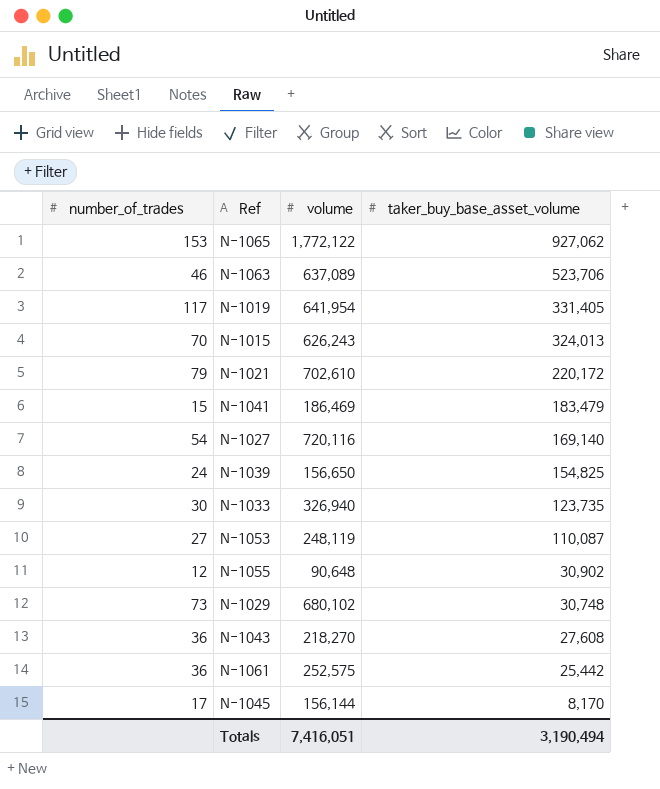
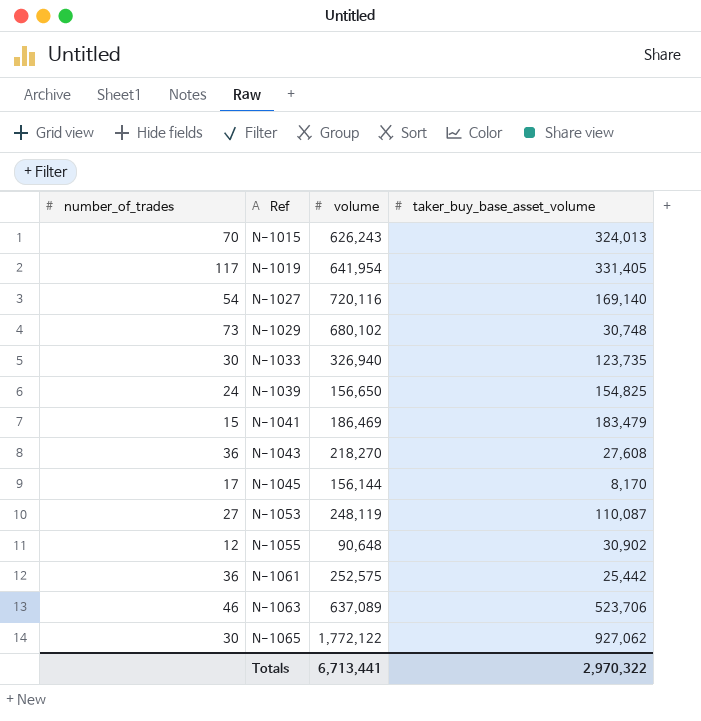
row order: taker_buy_base_asset_volume descending -> Ref ascending
row N-1021: 79 | 702,610 | 220,172 -> none
N-1065 | number_of_trades: 153 -> 30
Totals | volume: 7,416,051 -> 6,713,441
Totals | taker_buy_base_asset_volume: 3,190,494 -> 2,970,322

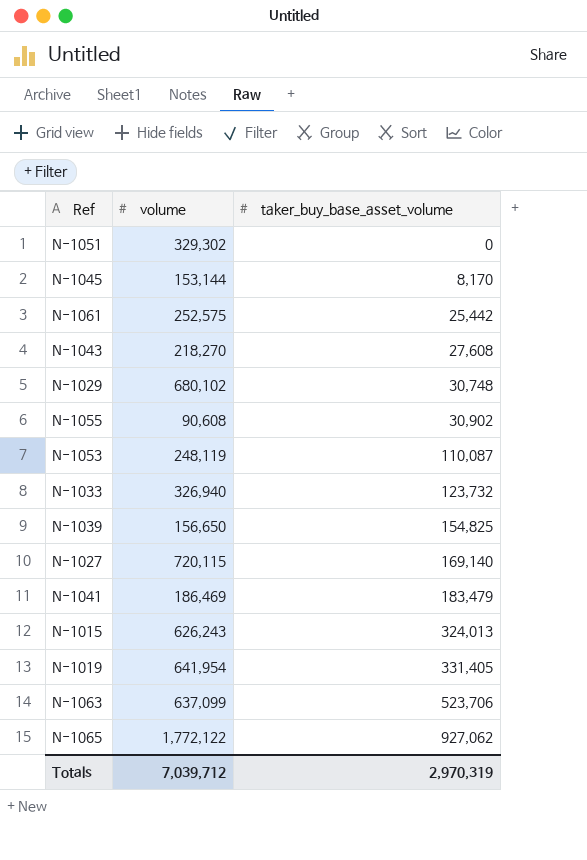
row order: Ref ascending -> taker_buy_base_asset_volume ascending
column number_of_trades | position: 1 -> none
row N-1051: none -> 329,302 | 0
N-1045 | volume: 156,144 -> 153,144
N-1055 | volume: 90,648 -> 90,608
N-1033 | taker_buy_base_asset_volume: 123,735 -> 123,732
N-1027 | volume: 720,116 -> 720,115
N-1063 | volume: 637,089 -> 637,099
Totals | volume: 6,713,441 -> 7,039,712
Totals | taker_buy_base_asset_volume: 2,970,322 -> 2,970,319

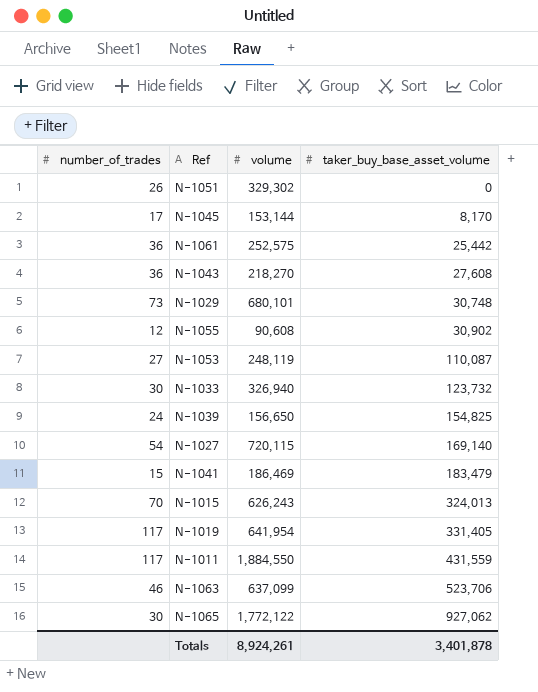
column number_of_trades | position: none -> 1
N-1029 | volume: 680,102 -> 680,101
row N-1011: none -> 117 | 1,884,550 | 431,559
Totals | volume: 7,039,712 -> 8,924,261
Totals | taker_buy_base_asset_volume: 2,970,319 -> 3,401,878

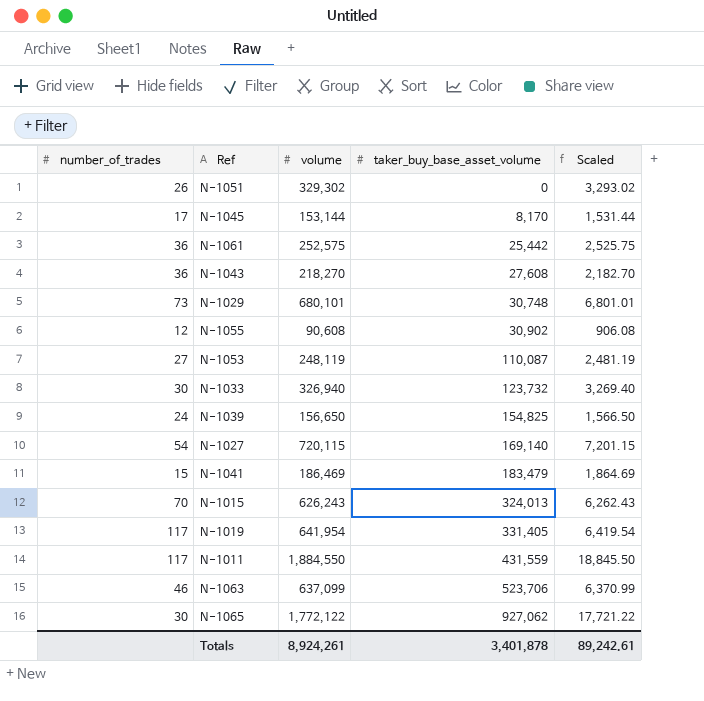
column Scaled | formula: none -> [volume] * 0.01

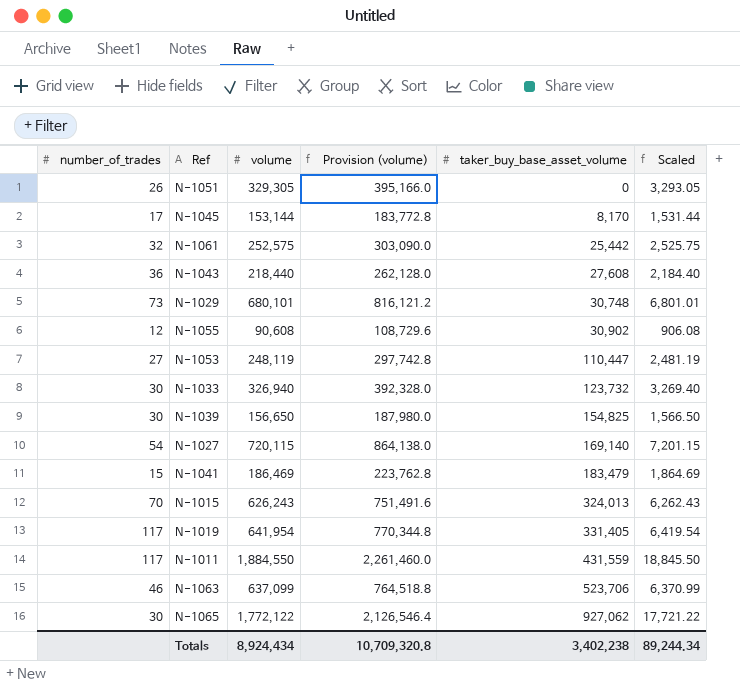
column Provision (volume) | formula: none -> [volume] * 1.2
N-1051 | volume: 329,302 -> 329,305
N-1051 | Scaled: 3,293.02 -> 3,293.05
N-1061 | number_of_trades: 36 -> 32
N-1043 | volume: 218,270 -> 218,440
N-1043 | Scaled: 2,182.70 -> 2,184.40
N-1053 | taker_buy_base_asset_volume: 110,087 -> 110,447
N-1039 | number_of_trades: 24 -> 30
Totals | volume: 8,924,261 -> 8,924,434
Totals | taker_buy_base_asset_volume: 3,401,878 -> 3,402,238
Totals | Scaled: 89,242.61 -> 89,244.34

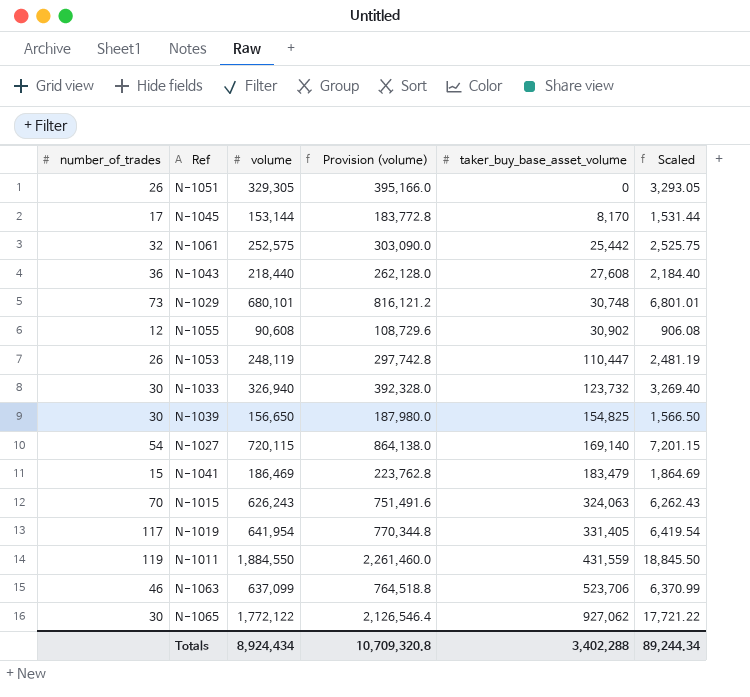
N-1053 | number_of_trades: 27 -> 26
N-1015 | taker_buy_base_asset_volume: 324,013 -> 324,063
N-1011 | number_of_trades: 117 -> 119
Totals | taker_buy_base_asset_volume: 3,402,238 -> 3,402,288

